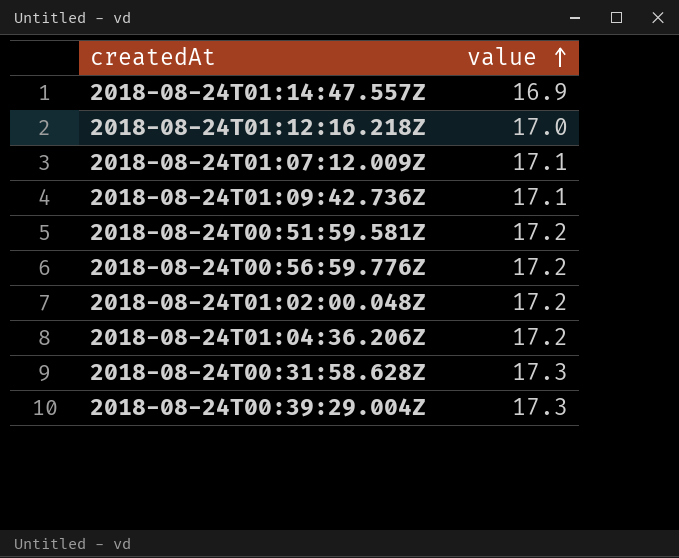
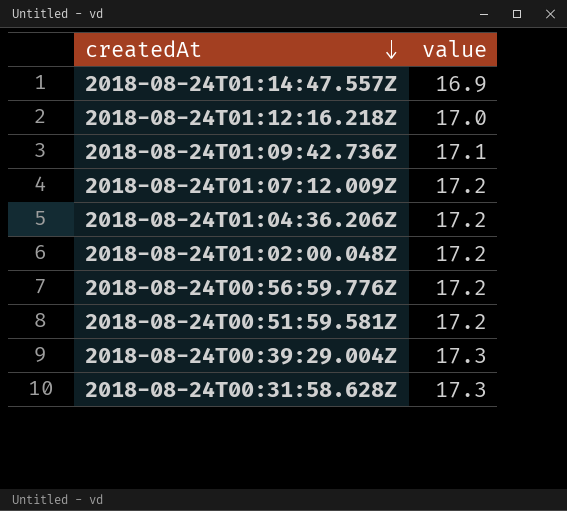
row order: value ascending -> createdAt descending
2018-08-24T01:07:12.009Z | value: 17.1 -> 17.2

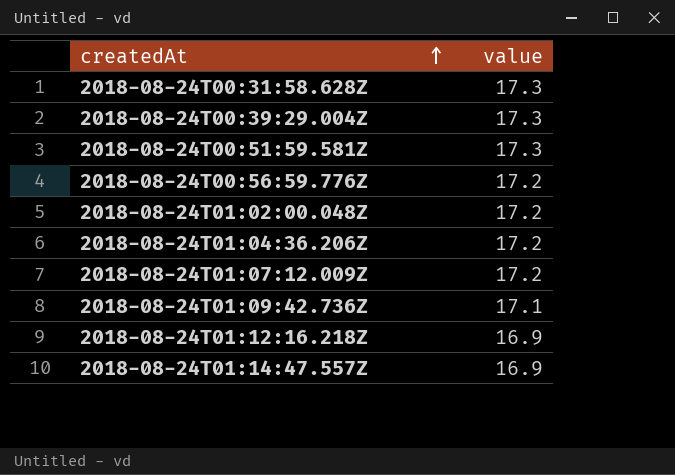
row order: createdAt descending -> createdAt ascending
2018-08-24T00:51:59.581Z | value: 17.2 -> 17.3
2018-08-24T01:12:16.218Z | value: 17.0 -> 16.9

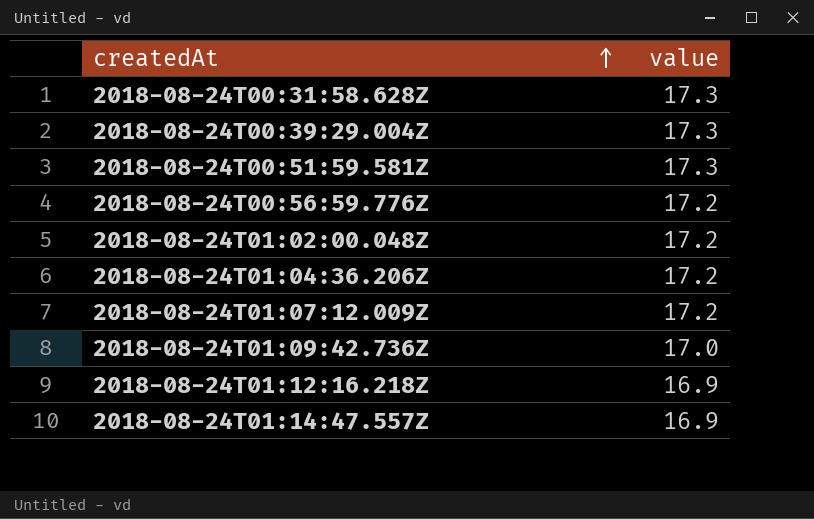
2018-08-24T01:09:42.736Z | value: 17.1 -> 17.0

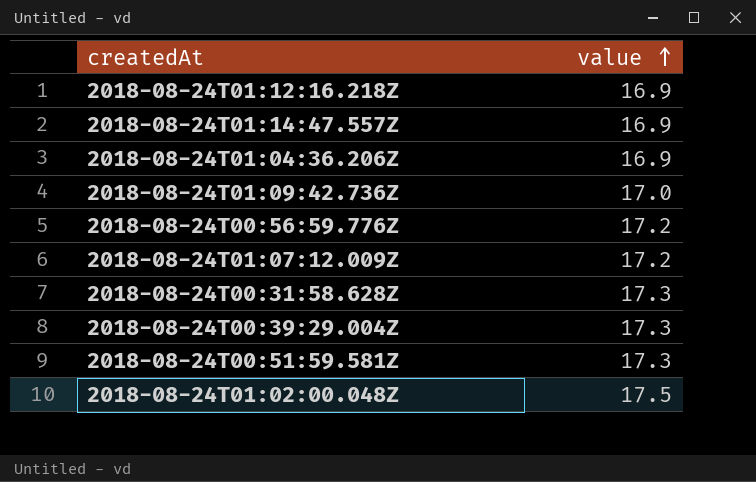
row order: createdAt ascending -> value ascending
2018-08-24T01:04:36.206Z | value: 17.2 -> 16.9
2018-08-24T01:02:00.048Z | value: 17.2 -> 17.5

